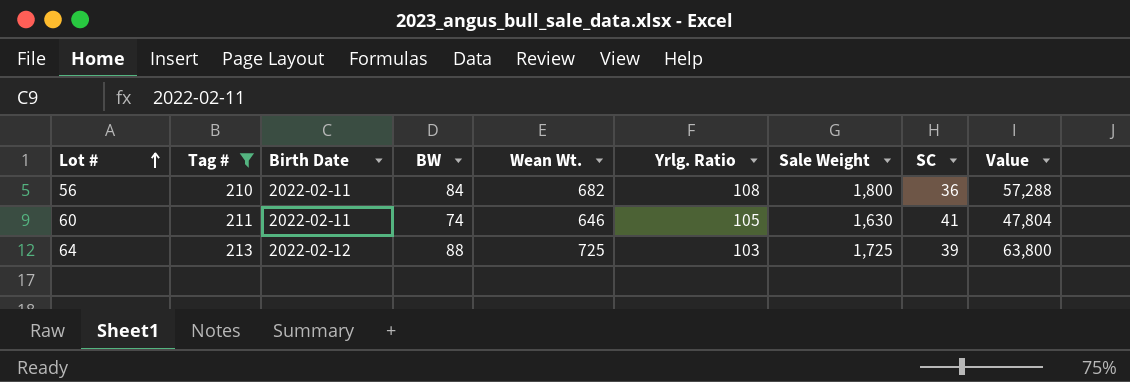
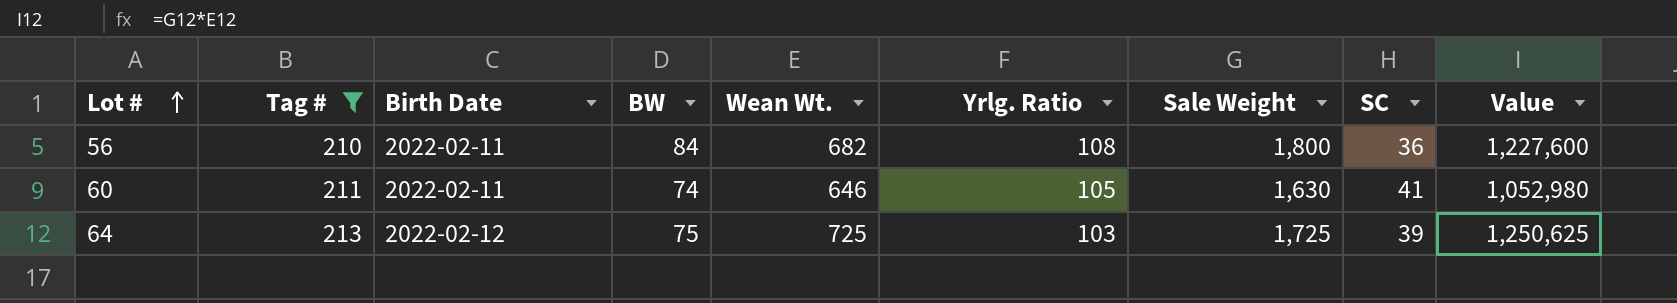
column Value | formula: [BW] * [Wean Wt.] -> [Wean Wt.] * [Sale Weight]
64 | BW: 88 -> 75

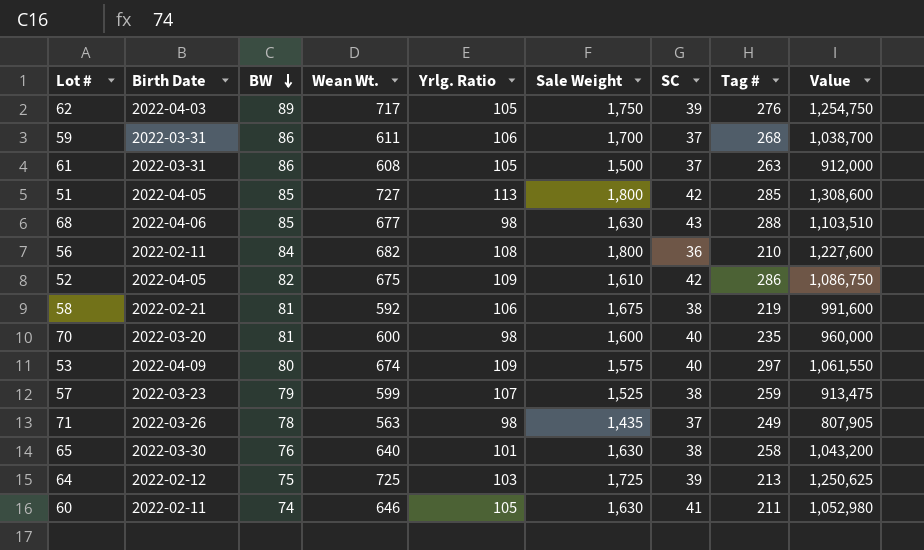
filter: Tag # <= 213 -> none
row order: Lot # ascending -> BW descending
column Tag # | position: 2 -> 8

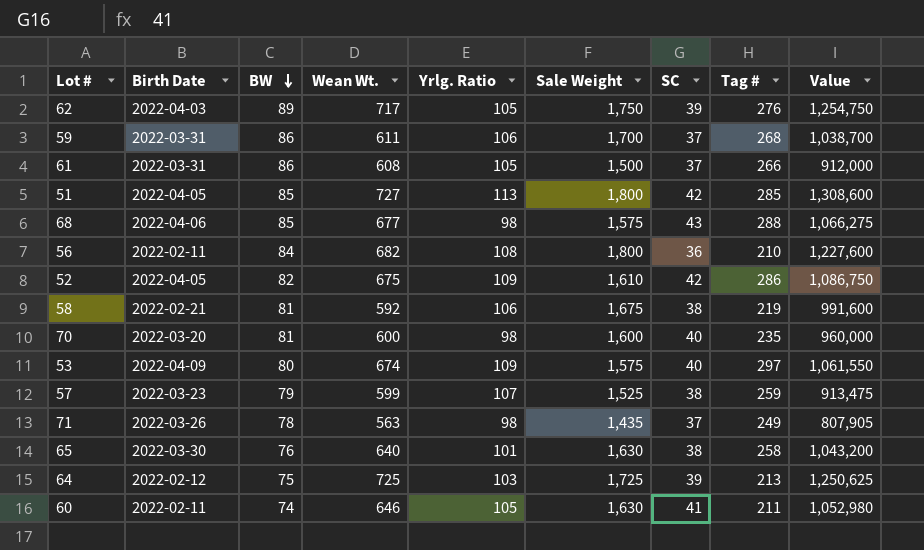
61 | Tag #: 263 -> 266
68 | Sale Weight: 1,630 -> 1,575
68 | Value: 1,103,510 -> 1,066,275

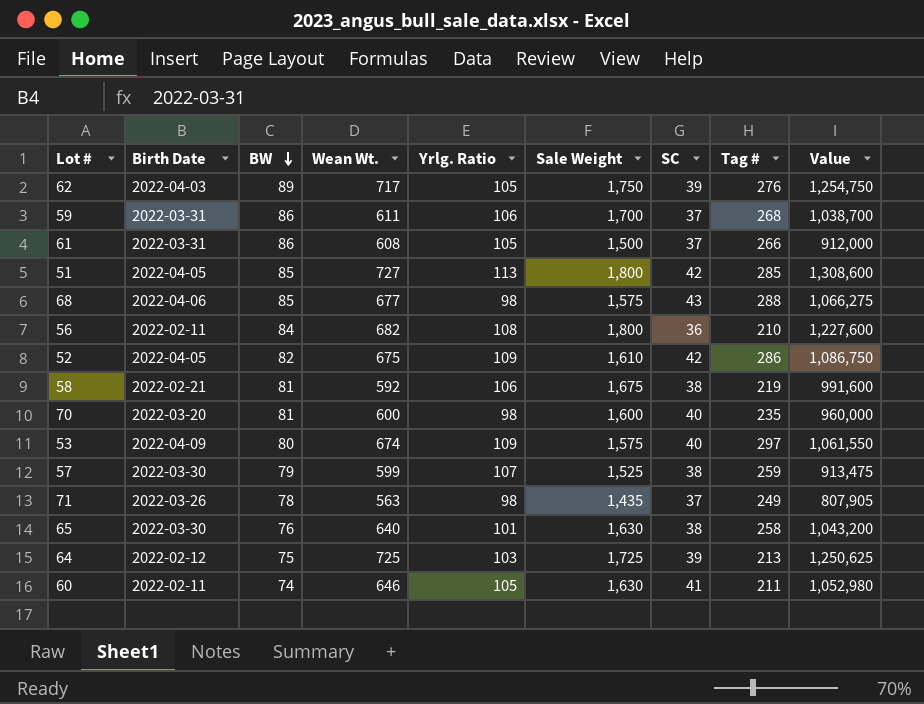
57 | Birth Date: 2022-03-23 -> 2022-03-30

